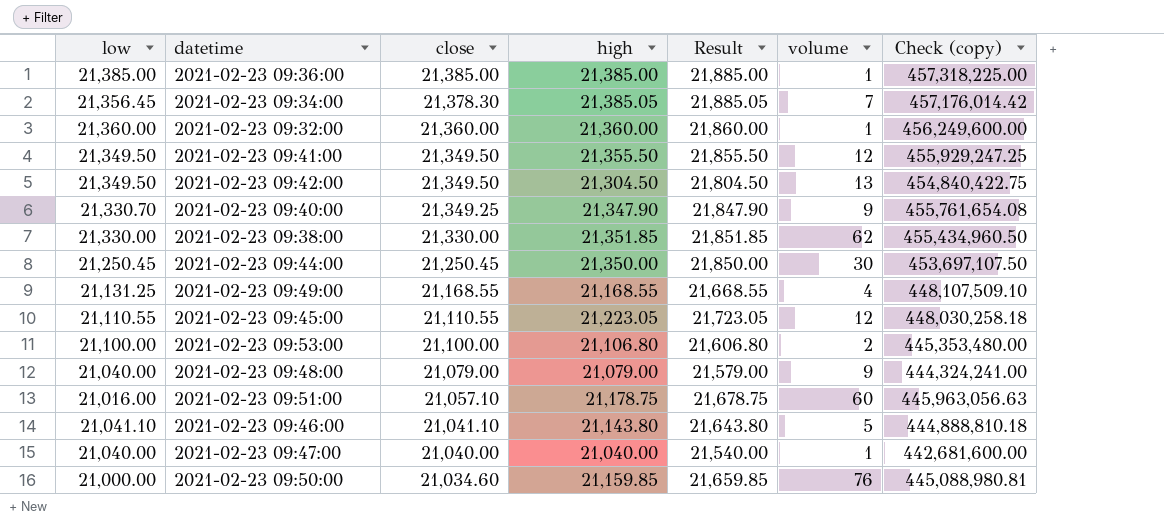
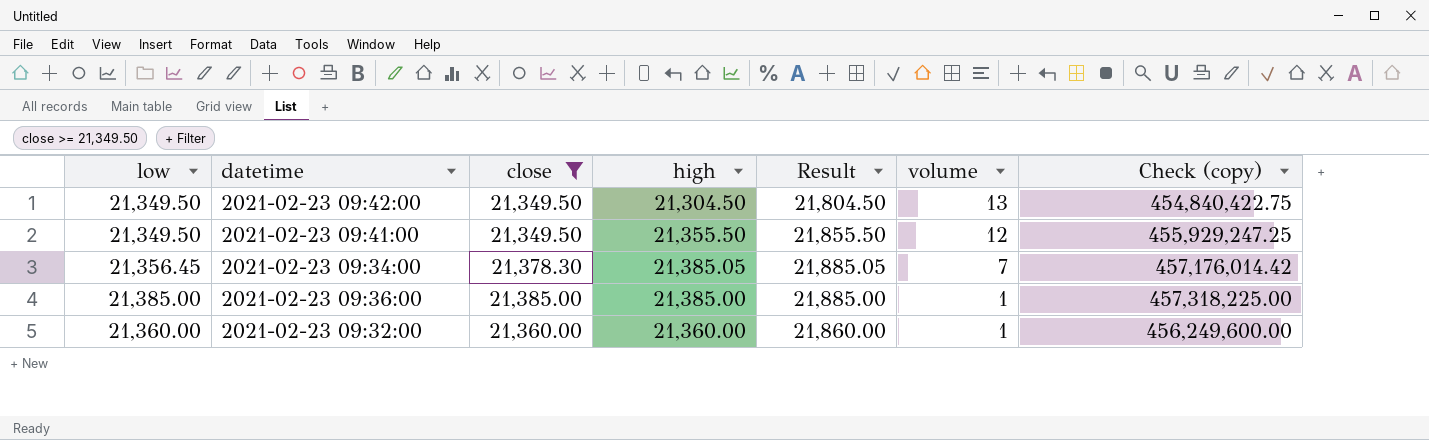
filter: none -> close >= 21,349.50
row order: close descending -> volume descending

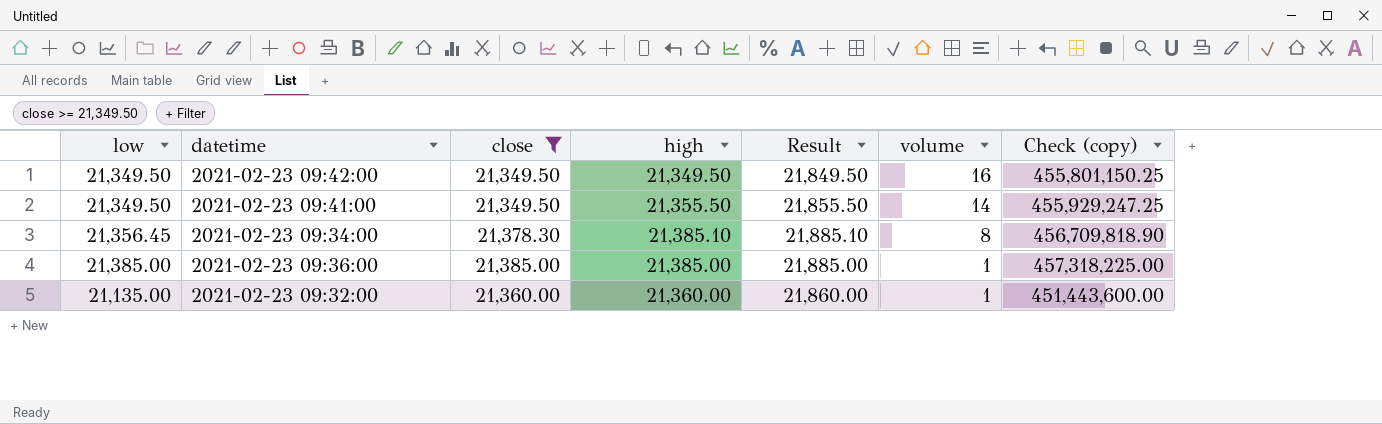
column Check (copy) | formula: [close] * [high] -> [low] * [high]
2021-02-23 09:42:00 | high: 21,304.50 -> 21,349.50
2021-02-23 09:42:00 | Result: 21,804.50 -> 21,849.50
2021-02-23 09:42:00 | volume: 13 -> 16
2021-02-23 09:41:00 | volume: 12 -> 14
2021-02-23 09:34:00 | high: 21,385.05 -> 21,385.10
2021-02-23 09:34:00 | Result: 21,885.05 -> 21,885.10
2021-02-23 09:34:00 | volume: 7 -> 8
2021-02-23 09:32:00 | low: 21,360.00 -> 21,135.00

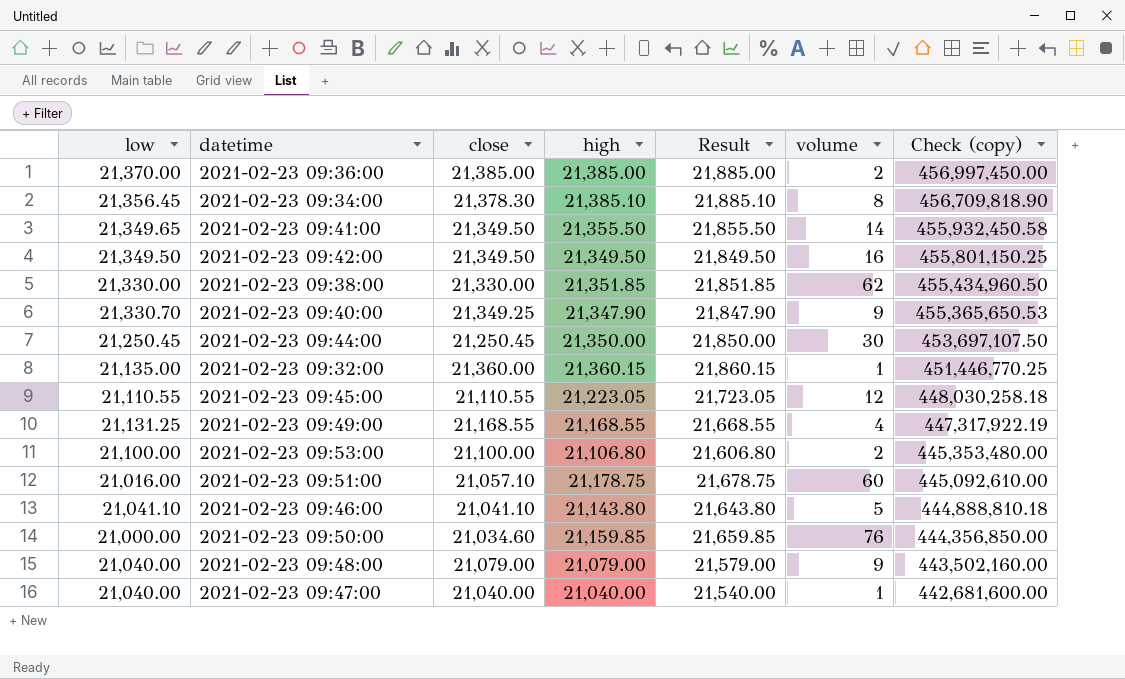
filter: close >= 21,349.50 -> none
row order: volume descending -> Check (copy) descending
2021-02-23 09:36:00 | low: 21,385.00 -> 21,370.00
2021-02-23 09:36:00 | volume: 1 -> 2
2021-02-23 09:36:00 | Check (copy): 457,318,225.00 -> 456,997,450.00
2021-02-23 09:41:00 | low: 21,349.50 -> 21,349.65
2021-02-23 09:41:00 | Check (copy): 455,929,247.25 -> 455,932,450.58
2021-02-23 09:32:00 | high: 21,360.00 -> 21,360.15
2021-02-23 09:32:00 | Result: 21,860.00 -> 21,860.15
2021-02-23 09:32:00 | Check (copy): 451,443,600.00 -> 451,446,770.25

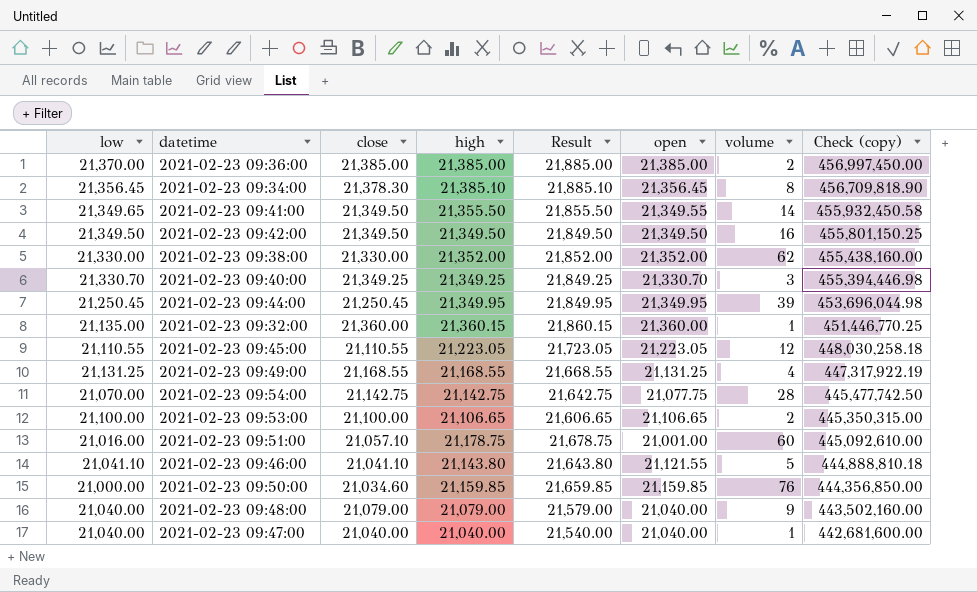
column open | position: none -> 6
2021-02-23 09:38:00 | high: 21,351.85 -> 21,352.00
2021-02-23 09:38:00 | Result: 21,851.85 -> 21,852.00
2021-02-23 09:38:00 | Check (copy): 455,434,960.50 -> 455,438,160.00
2021-02-23 09:40:00 | high: 21,347.90 -> 21,349.25
2021-02-23 09:40:00 | Result: 21,847.90 -> 21,849.25
2021-02-23 09:40:00 | volume: 9 -> 3
2021-02-23 09:40:00 | Check (copy): 455,365,650.53 -> 455,394,446.98
2021-02-23 09:44:00 | high: 21,350.00 -> 21,349.95
2021-02-23 09:44:00 | Result: 21,850.00 -> 21,849.95
2021-02-23 09:44:00 | volume: 30 -> 39
2021-02-23 09:44:00 | Check (copy): 453,697,107.50 -> 453,696,044.98
row 2021-02-23 09:54:00: none -> 21,070.00 | 21,142.75 | 21,142.75 | 21,642.75 | 21,077.75 | 28 | 445,477,742.50
2021-02-23 09:53:00 | high: 21,106.80 -> 21,106.65
2021-02-23 09:53:00 | Result: 21,606.80 -> 21,606.65
2021-02-23 09:53:00 | Check (copy): 445,353,480.00 -> 445,350,315.00

